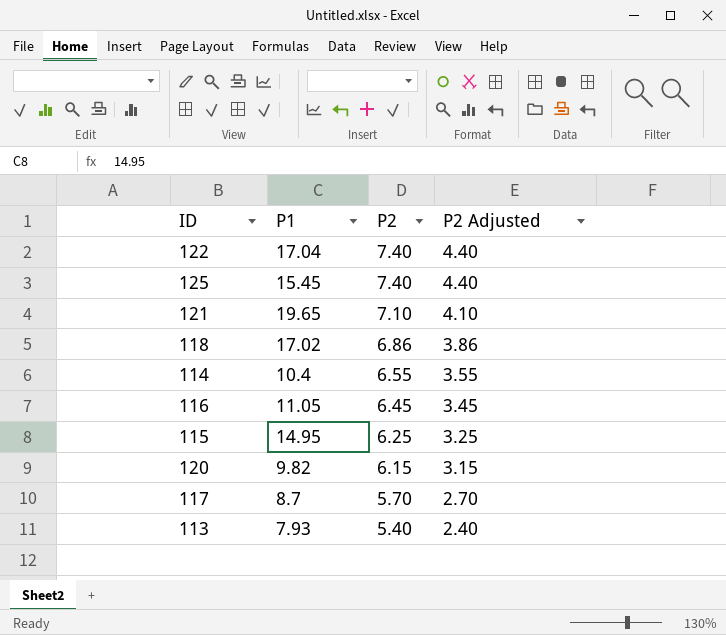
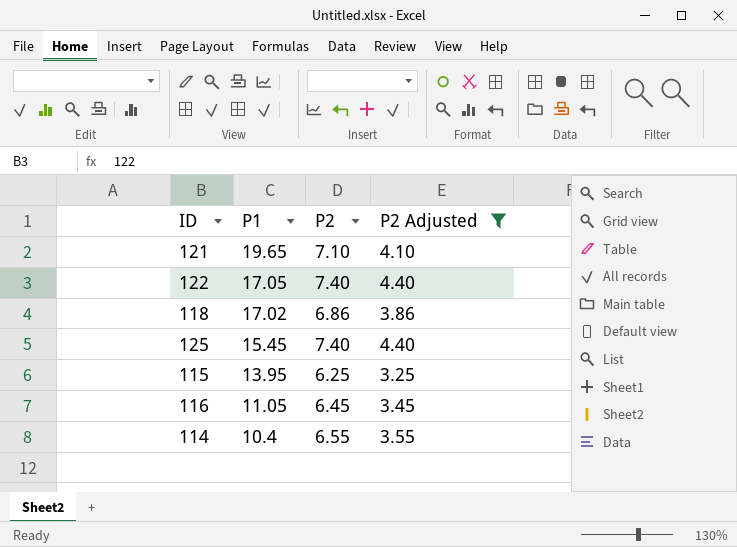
filter: none -> P2 Adjusted >= 3.25
row order: P2 descending -> P1 descending
122 | P1: 17.04 -> 17.05
115 | P1: 14.95 -> 13.95

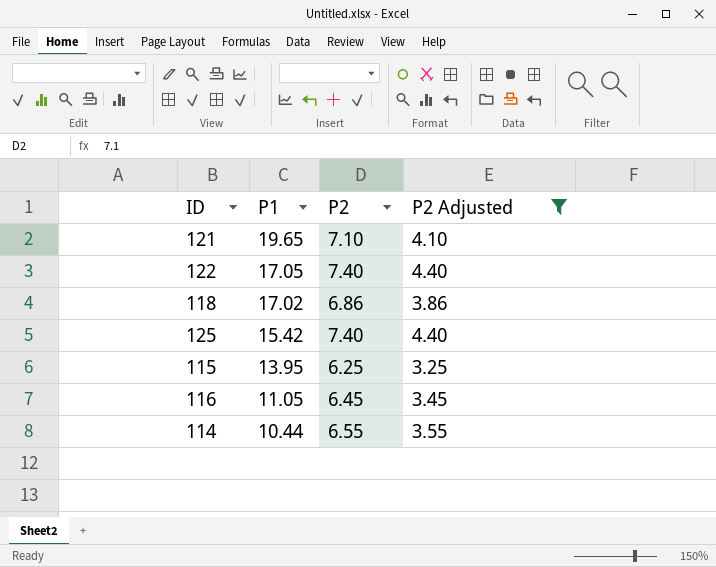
125 | P1: 15.45 -> 15.42
114 | P1: 10.4 -> 10.44

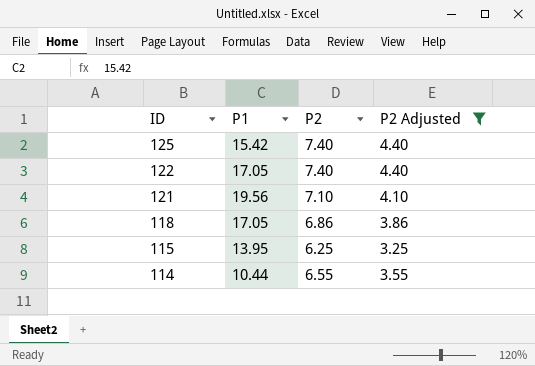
row order: P1 descending -> ID descending
row 116: 11.05 | 6.45 | 3.45 -> none
121 | P1: 19.65 -> 19.56
118 | P1: 17.02 -> 17.05

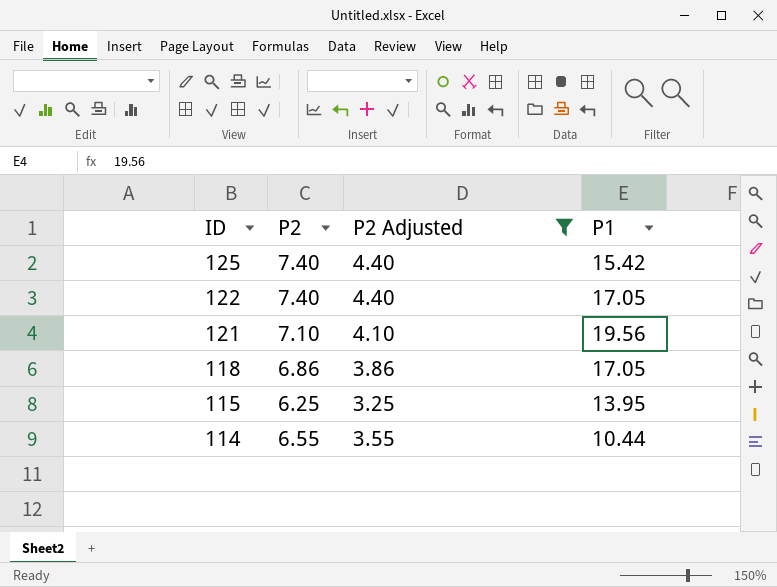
column P1 | position: 2 -> 4

